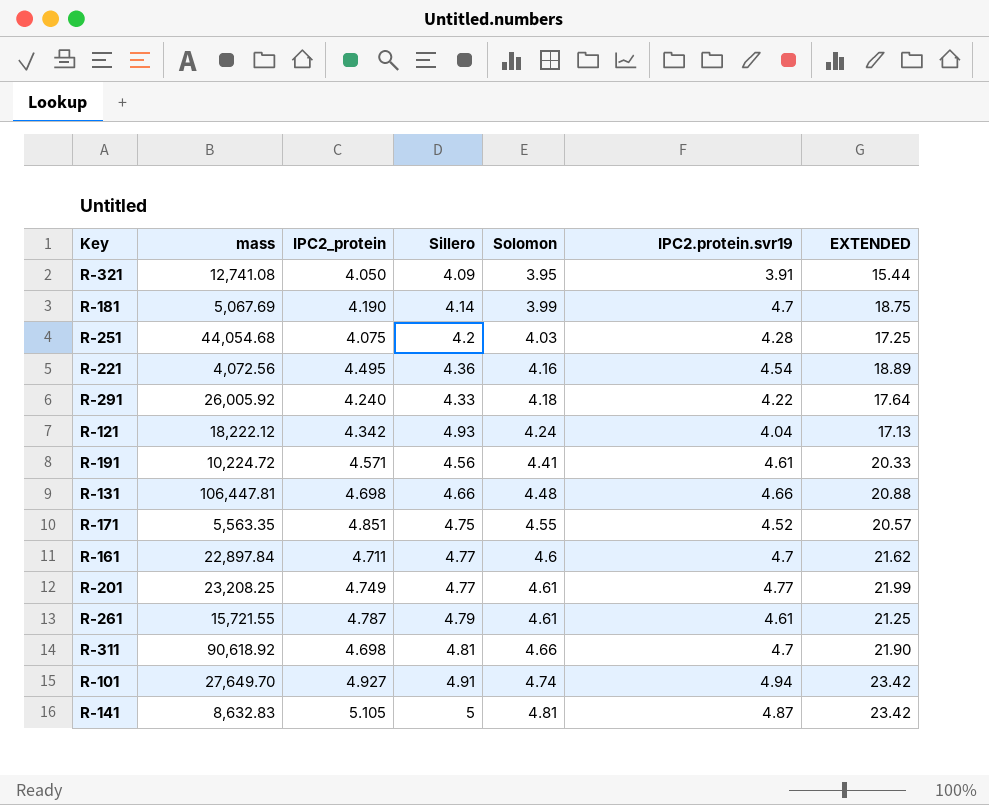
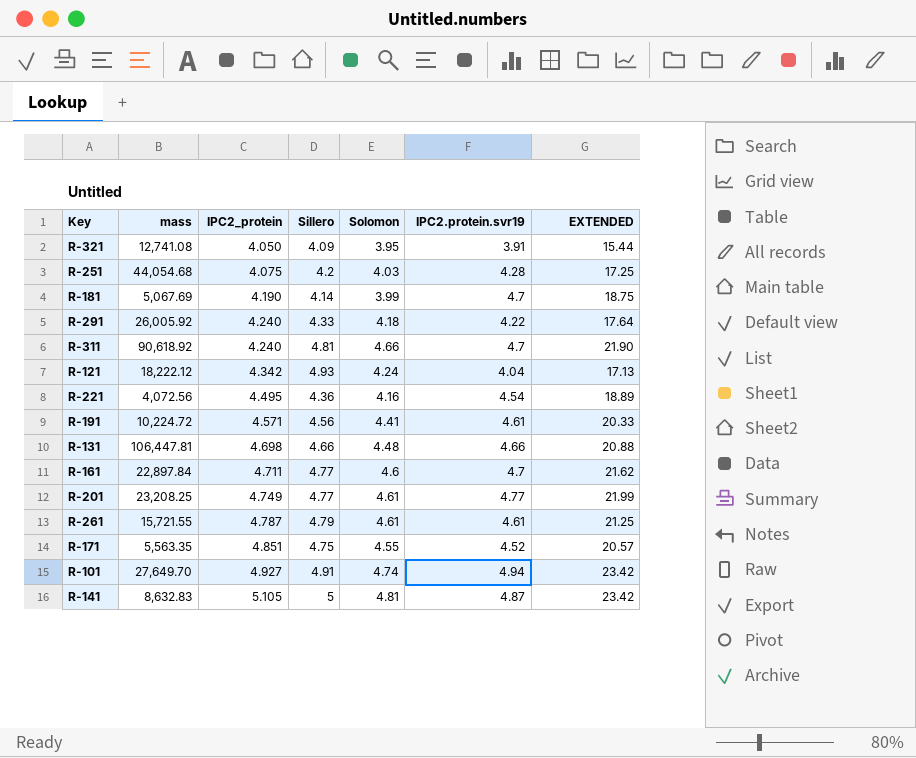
row order: Solomon ascending -> IPC2_protein ascending
R-311 | IPC2_protein: 4.698 -> 4.240

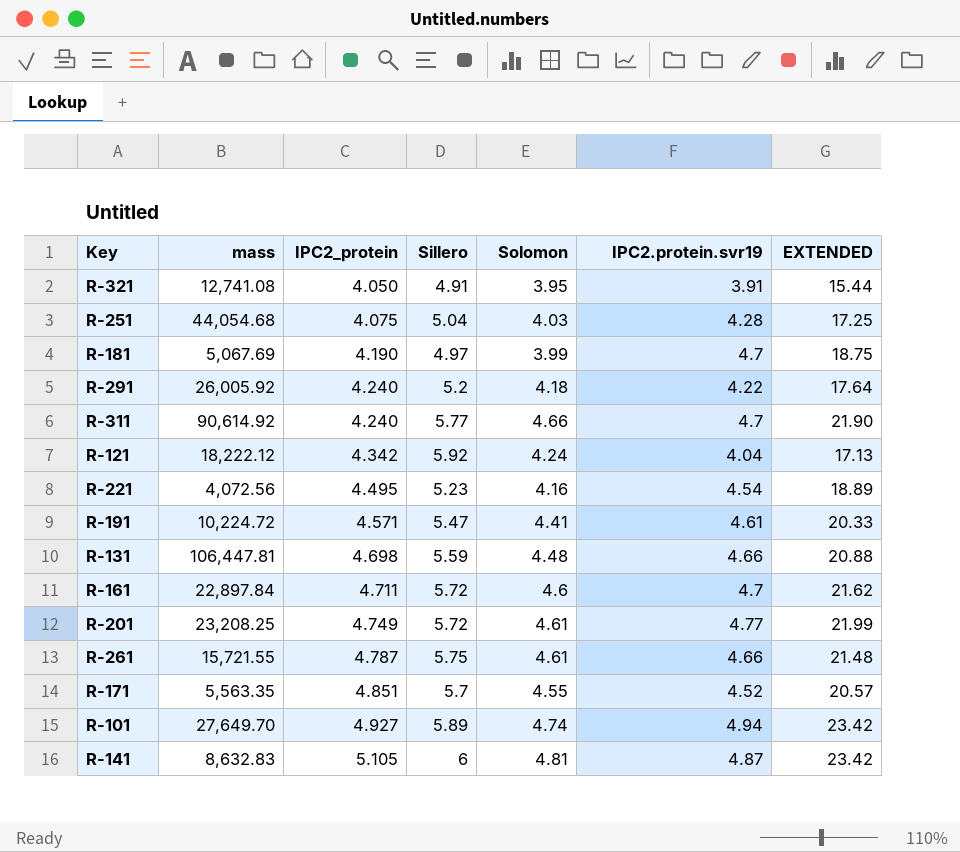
R-321 | Sillero: 4.09 -> 4.91
R-251 | Sillero: 4.2 -> 5.04
R-181 | Sillero: 4.14 -> 4.97
R-291 | Sillero: 4.33 -> 5.2
R-311 | mass: 90,618.92 -> 90,614.92
R-311 | Sillero: 4.81 -> 5.77
R-121 | Sillero: 4.93 -> 5.92
R-221 | Sillero: 4.36 -> 5.23
R-191 | Sillero: 4.56 -> 5.47
R-131 | Sillero: 4.66 -> 5.59
R-161 | Sillero: 4.77 -> 5.72
R-201 | Sillero: 4.77 -> 5.72
R-261 | Sillero: 4.79 -> 5.75
R-261 | IPC2.protein.svr19: 4.61 -> 4.66
R-261 | EXTENDED: 21.25 -> 21.48
R-171 | Sillero: 4.75 -> 5.7
R-101 | Sillero: 4.91 -> 5.89
R-141 | Sillero: 5 -> 6

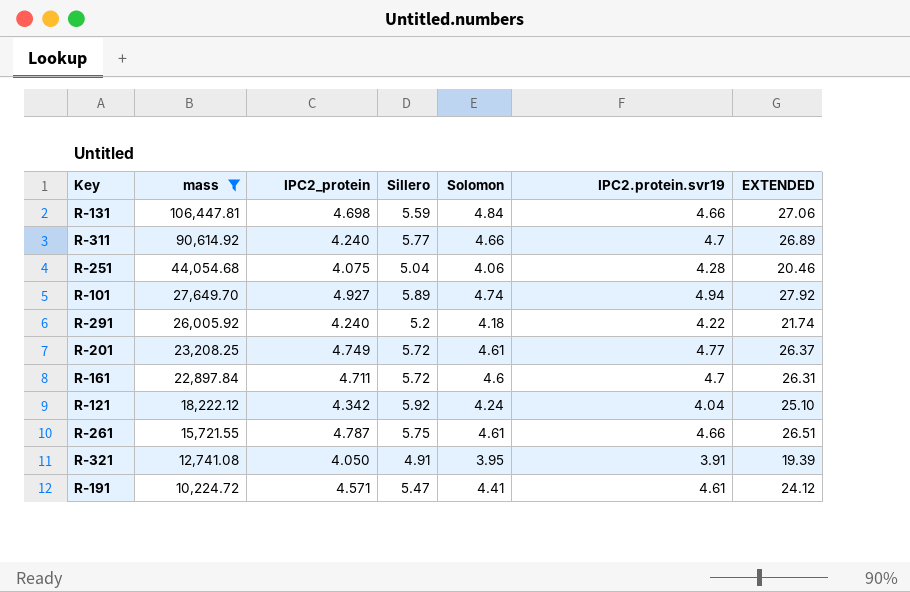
filter: none -> mass >= 10,224.72
row order: IPC2_protein ascending -> mass descending
column EXTENDED | formula: [Solomon] * [IPC2.protein.svr19] -> [Sillero] * [Solomon]
R-131 | Solomon: 4.48 -> 4.84
R-251 | Solomon: 4.03 -> 4.06

